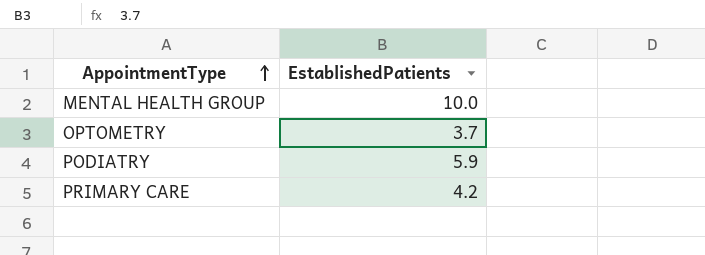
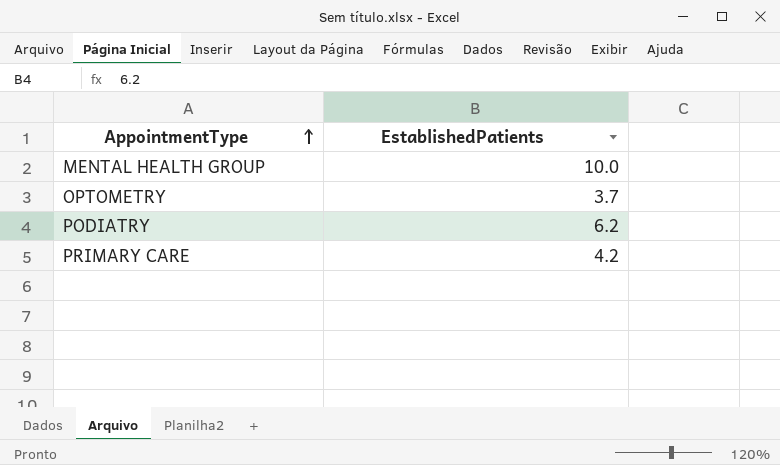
PODIATRY | EstablishedPatients: 5.9 -> 6.2

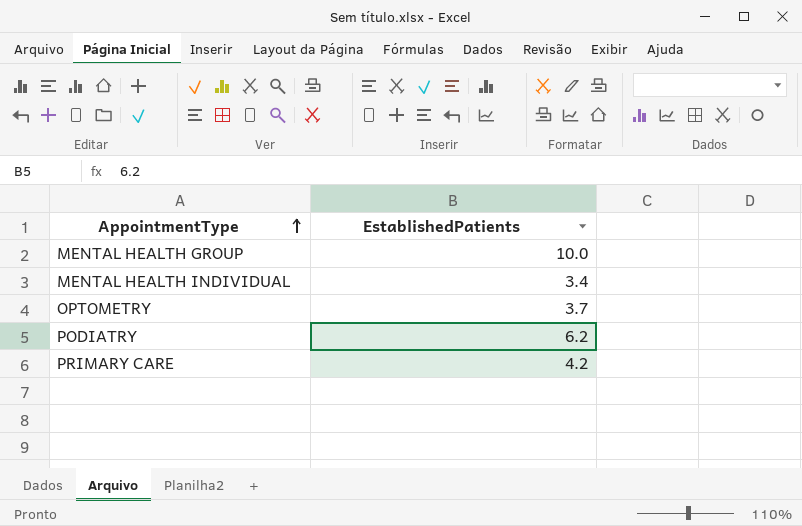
row MENTAL HEALTH INDIVIDUAL: none -> 3.4

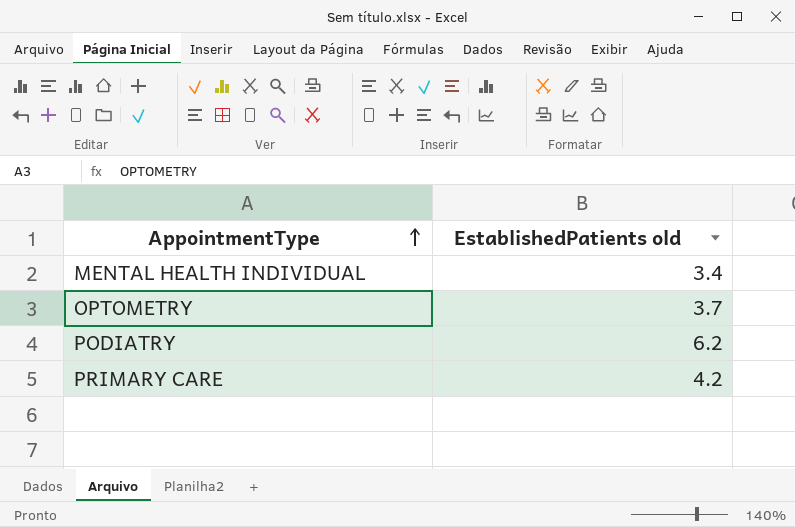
column name: EstablishedPatients -> EstablishedPatients old
row MENTAL HEALTH GROUP: 10.0 -> none

